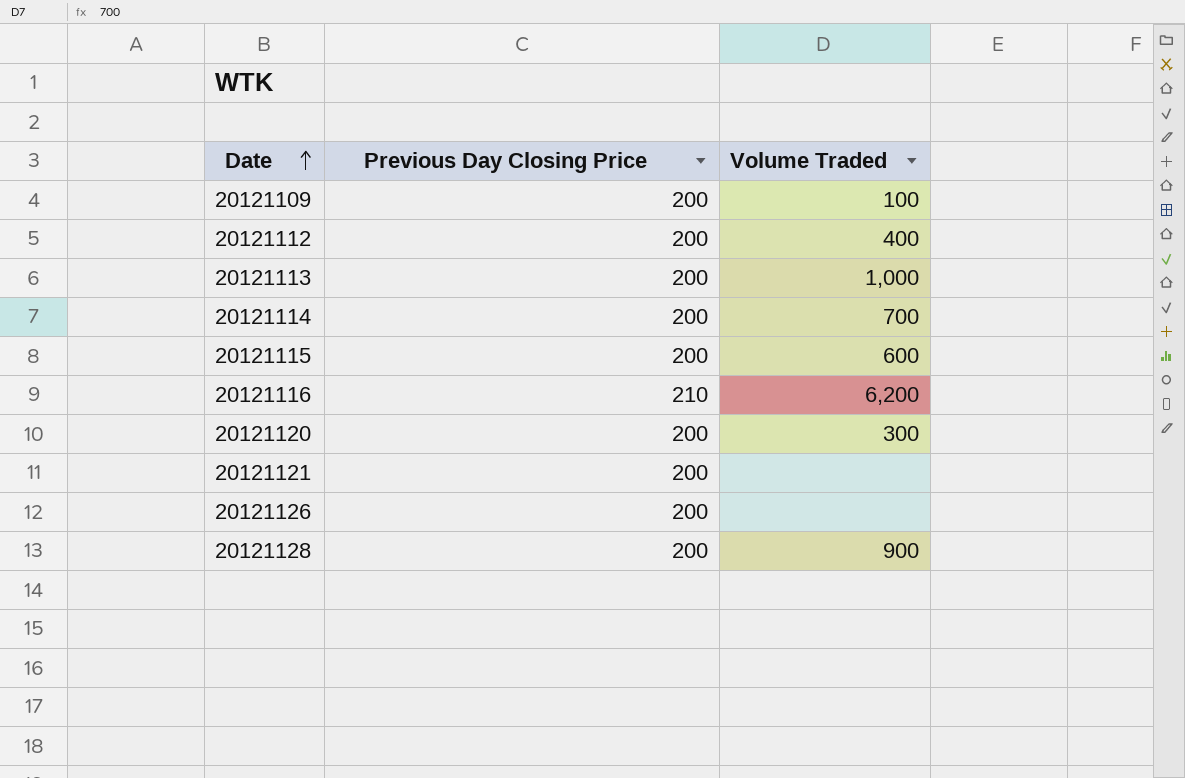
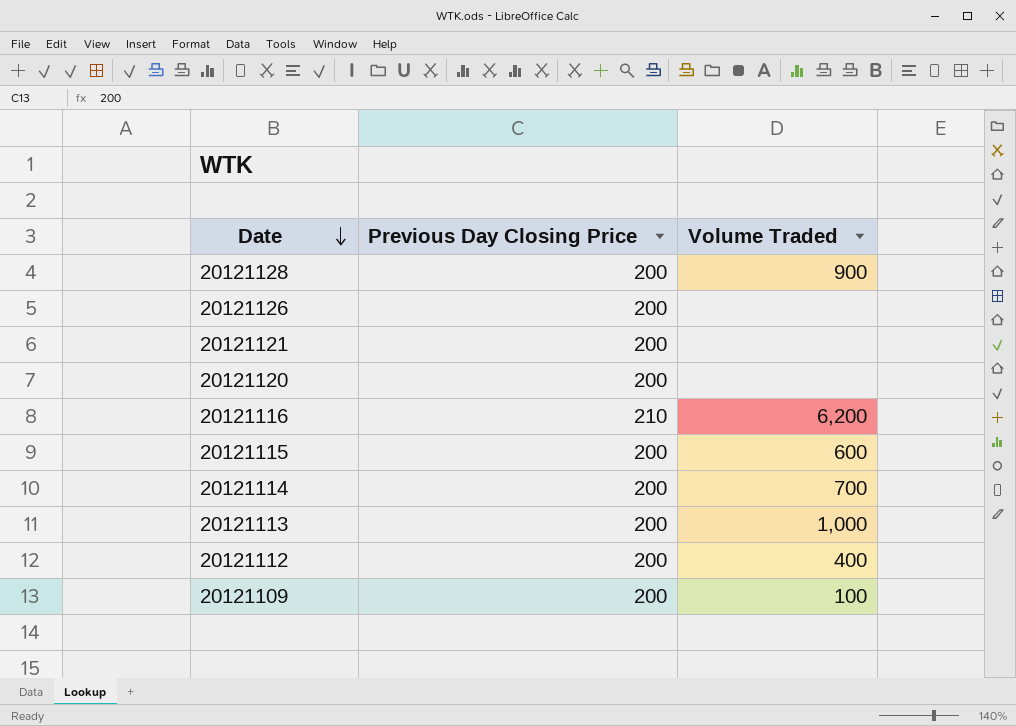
row order: Date ascending -> Date descending
20121120 | Volume Traded: 300 -> none

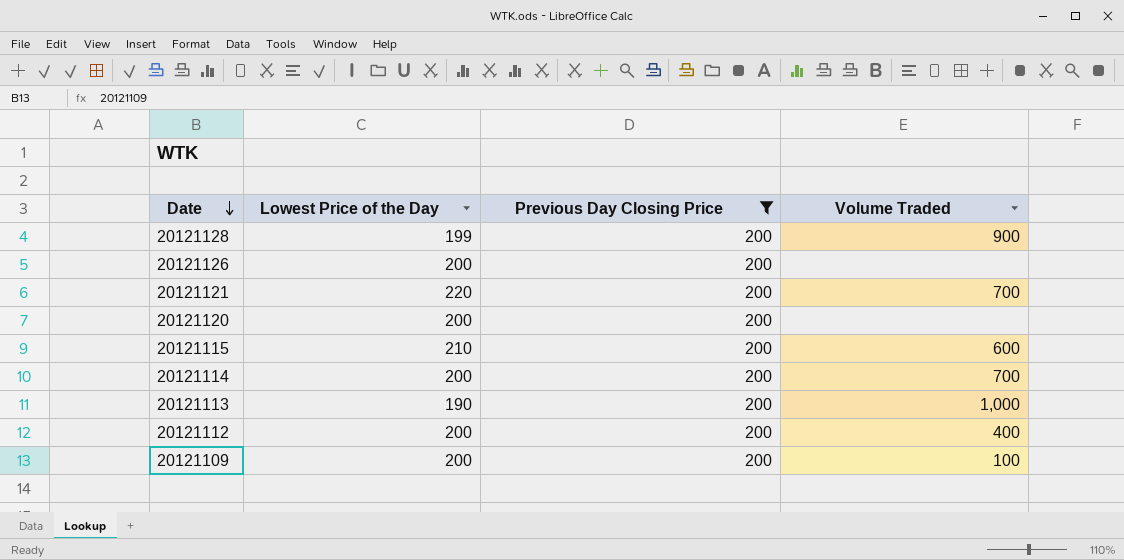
filter: none -> Previous Day Closing Price = 200
column Lowest Price of the Day | position: none -> 2
20121121 | Volume Traded: none -> 700

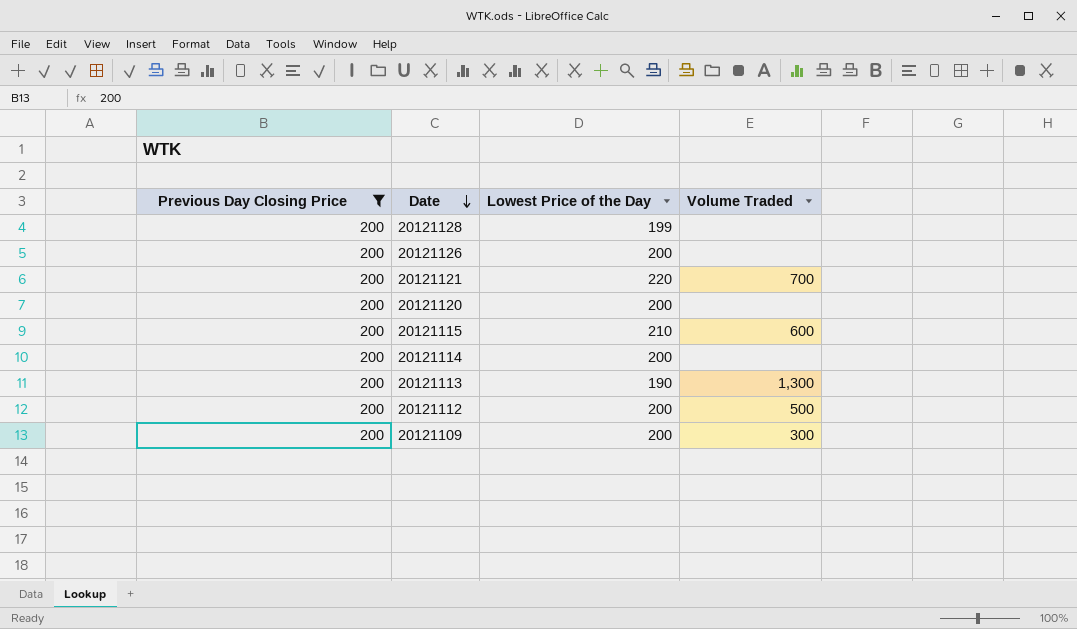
column Previous Day Closing Price | position: 3 -> 1
20121128 | Volume Traded: 900 -> none
20121114 | Volume Traded: 700 -> none
20121113 | Volume Traded: 1,000 -> 1,300
20121112 | Volume Traded: 400 -> 500
20121109 | Volume Traded: 100 -> 300

